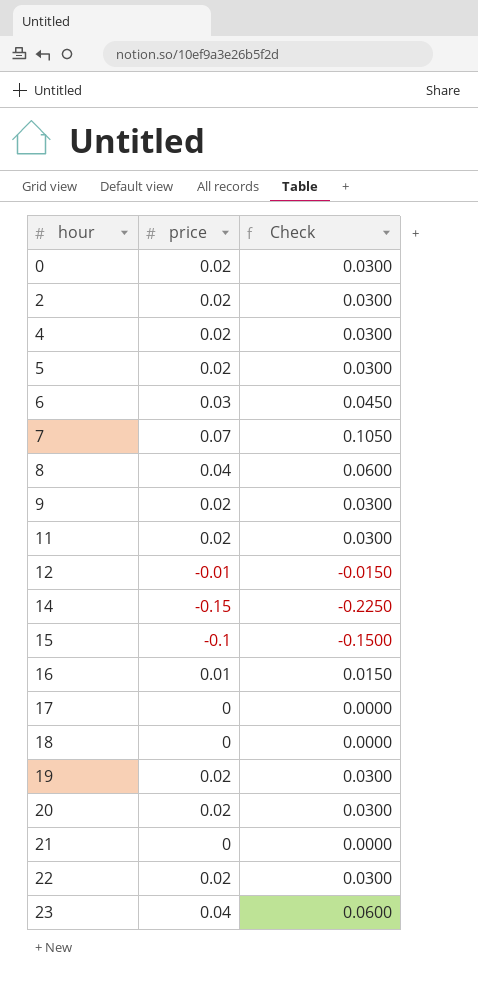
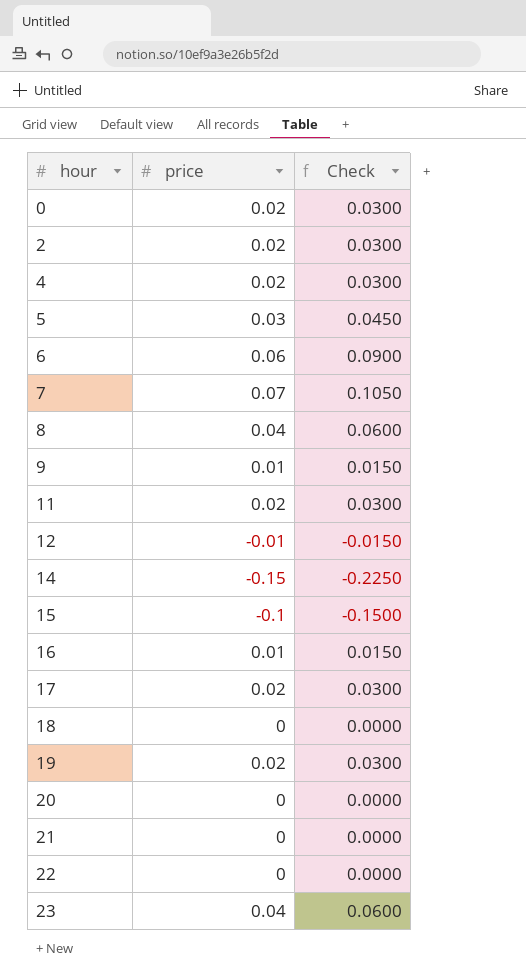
5 | price: 0.02 -> 0.03
5 | Check: 0.0300 -> 0.0450
6 | price: 0.03 -> 0.06
6 | Check: 0.0450 -> 0.0900
9 | price: 0.02 -> 0.01
9 | Check: 0.0300 -> 0.0150
17 | price: 0 -> 0.02
17 | Check: 0.0000 -> 0.0300
20 | price: 0.02 -> 0
20 | Check: 0.0300 -> 0.0000
22 | price: 0.02 -> 0
22 | Check: 0.0300 -> 0.0000

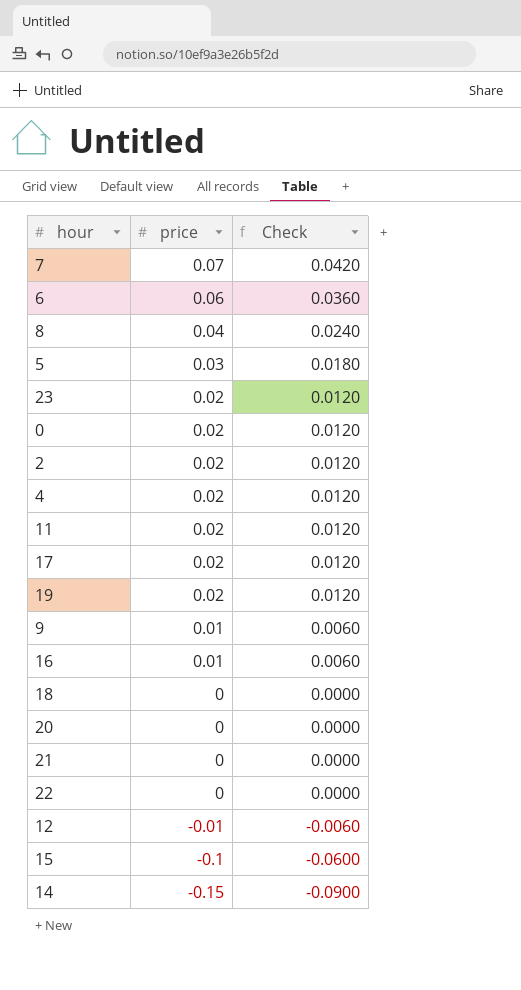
row order: hour ascending -> price descending
column Check | formula: [price] * 1.5 -> [price] * 0.6
23 | price: 0.04 -> 0.02

